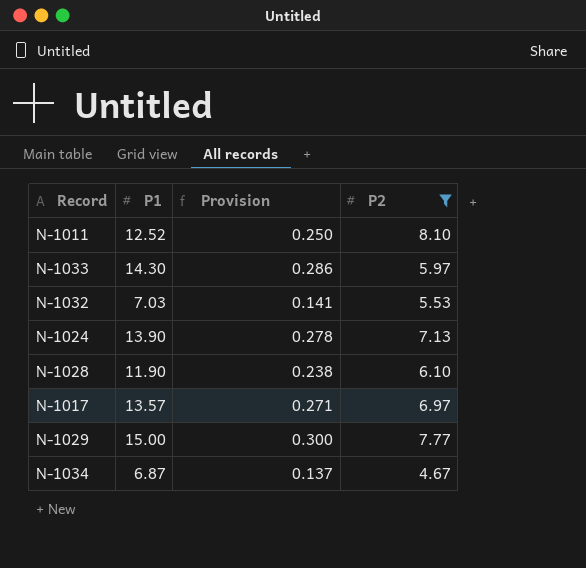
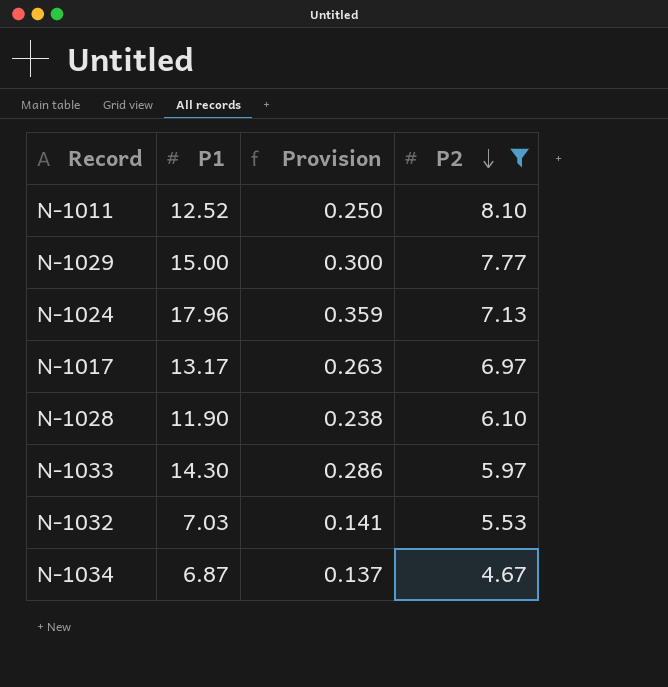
row order: none -> P2 descending
N-1024 | P1: 13.90 -> 17.96
N-1024 | Provision: 0.278 -> 0.359
N-1017 | P1: 13.57 -> 13.17
N-1017 | Provision: 0.271 -> 0.263

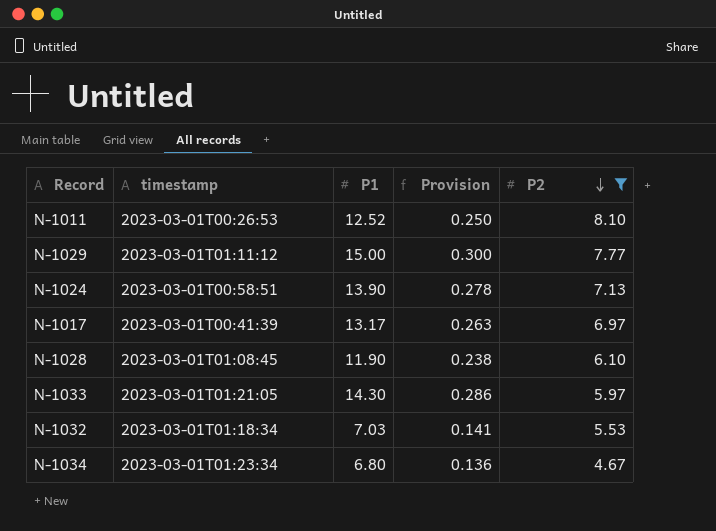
column timestamp | position: none -> 2
N-1024 | P1: 17.96 -> 13.90
N-1024 | Provision: 0.359 -> 0.278
N-1034 | P1: 6.87 -> 6.80
N-1034 | Provision: 0.137 -> 0.136

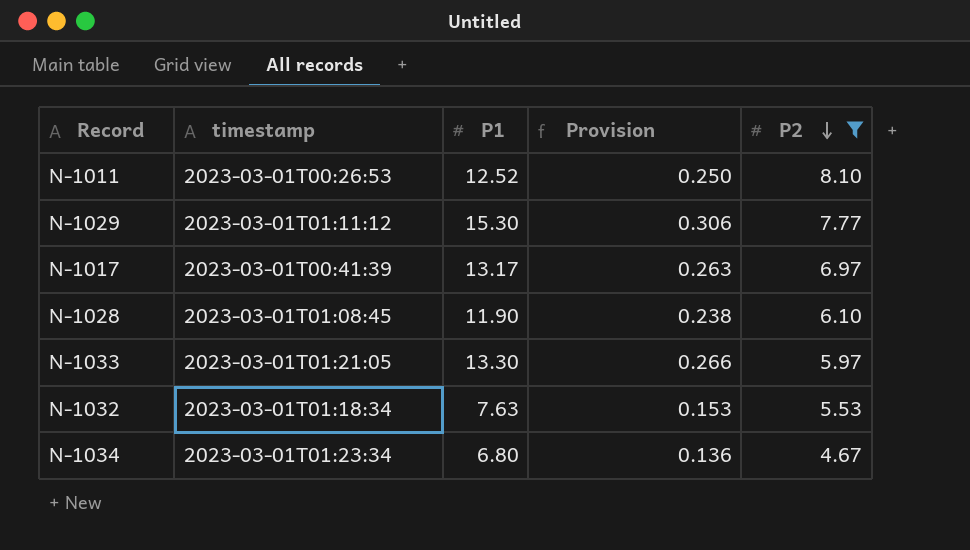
row N-1024: 2023-03-01T00:58:51 | 13.90 | 0.278 | 7.13 -> none
N-1029 | P1: 15.00 -> 15.30
N-1029 | Provision: 0.300 -> 0.306
N-1033 | P1: 14.30 -> 13.30
N-1033 | Provision: 0.286 -> 0.266
N-1032 | P1: 7.03 -> 7.63
N-1032 | Provision: 0.141 -> 0.153

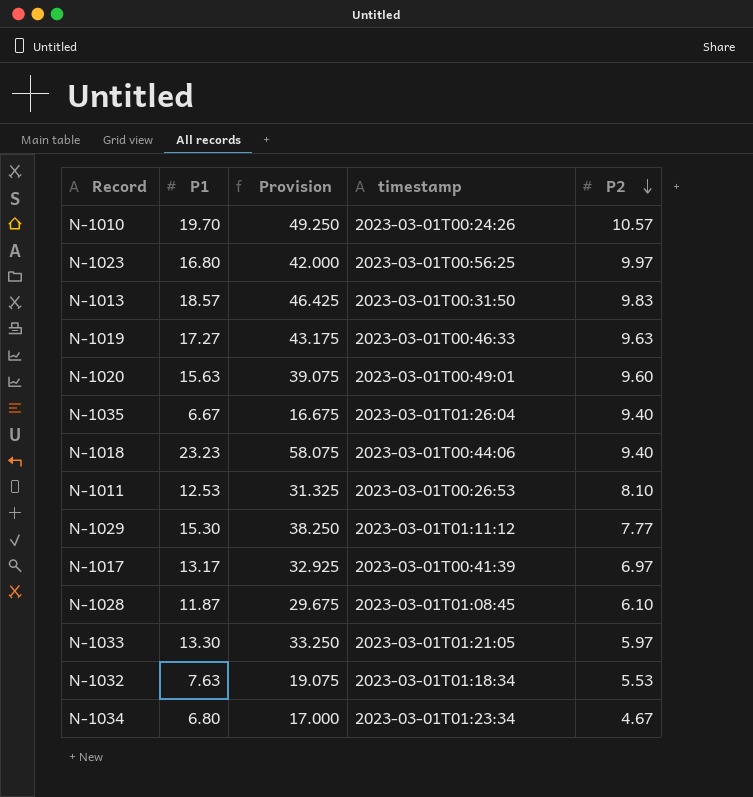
filter: P2 <= 8.10 -> none
column Provision | formula: [P1] * 0.02 -> [P1] * 2.5
column timestamp | position: 2 -> 4
N-1011 | P1: 12.52 -> 12.53
N-1028 | P1: 11.90 -> 11.87

